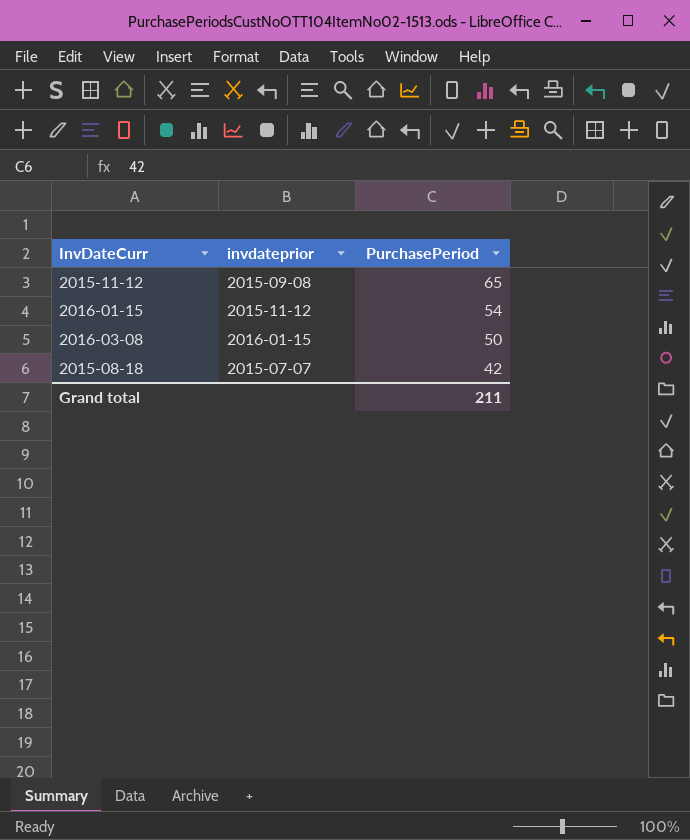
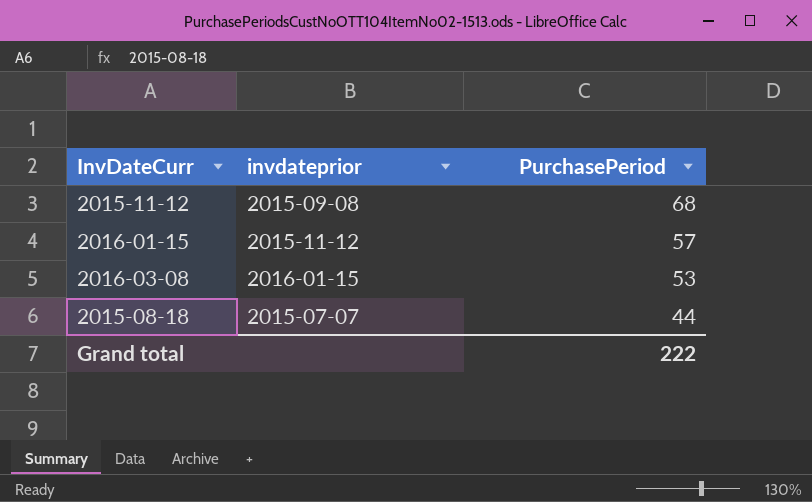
2015-11-12 | PurchasePeriod: 65 -> 68
2016-01-15 | PurchasePeriod: 54 -> 57
2016-03-08 | PurchasePeriod: 50 -> 53
2015-08-18 | PurchasePeriod: 42 -> 44
Grand total | PurchasePeriod: 211 -> 222

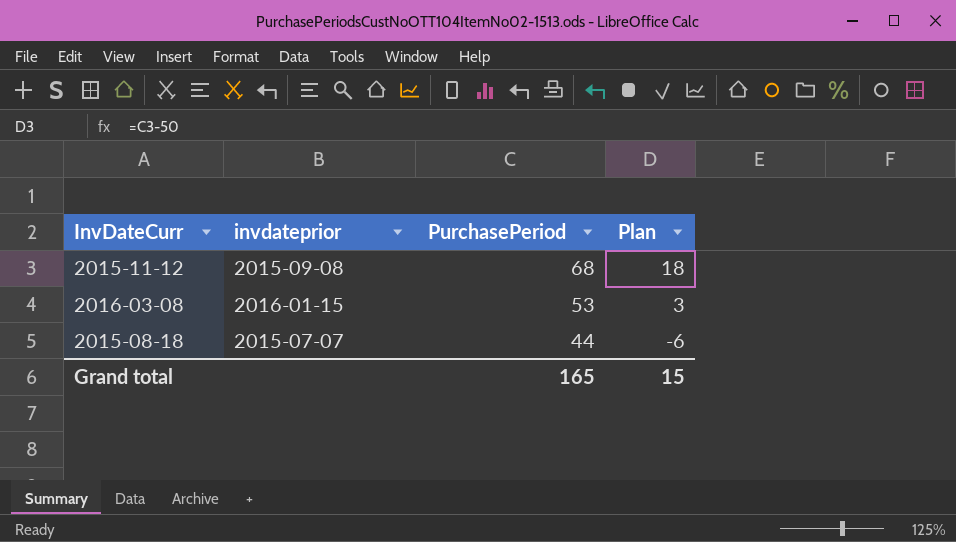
column Plan | formula: none -> [PurchasePeriod] - 50
row 2016-01-15: 2015-11-12 | 57 -> none
Grand total | PurchasePeriod: 222 -> 165

